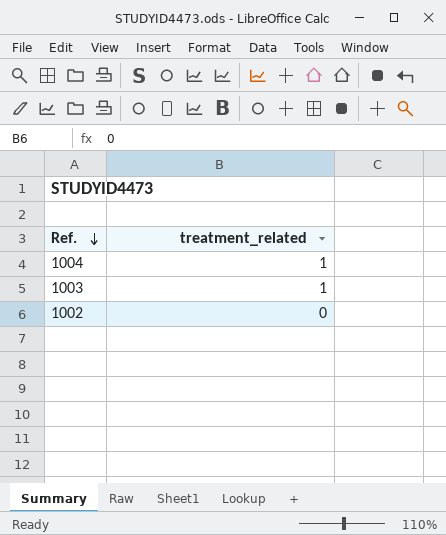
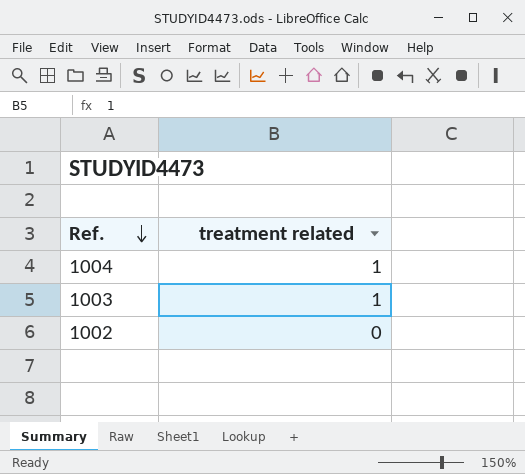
column name: treatment_related -> treatment related

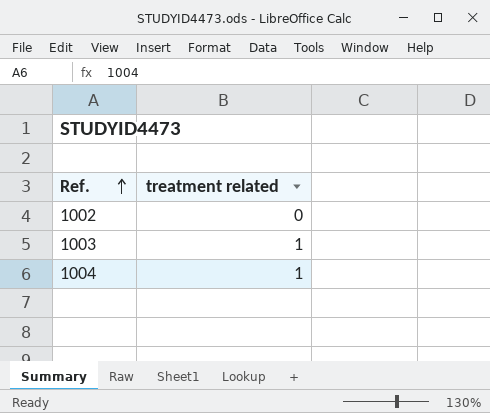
row order: Ref. descending -> Ref. ascending

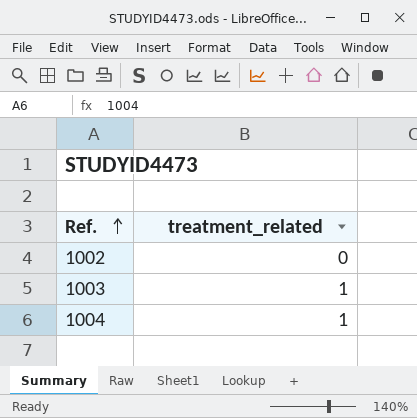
column name: treatment related -> treatment_related

